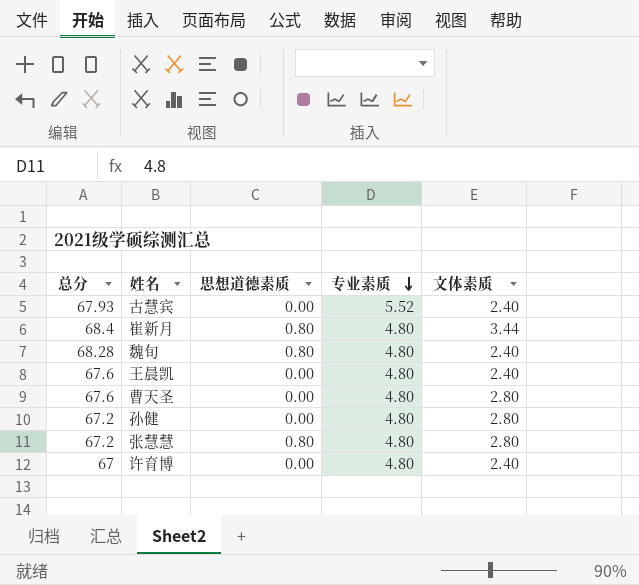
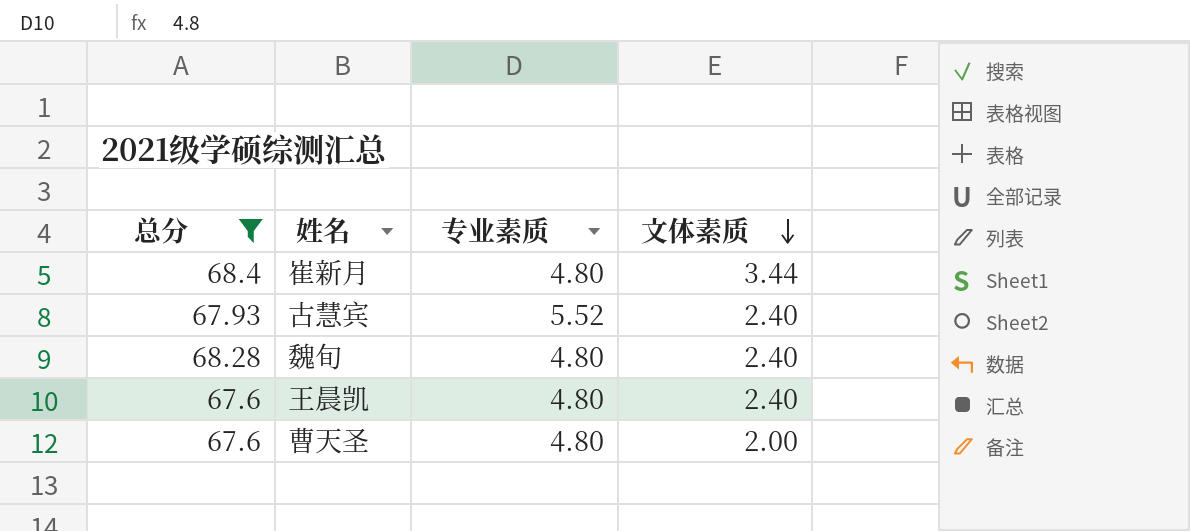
filter: none -> 总分 >= 67.6
row order: 专业素质 descending -> 文体素质 descending
column 思想道德素质 | position: 3 -> none
曹天圣 | 文体素质: 2.80 -> 2.00

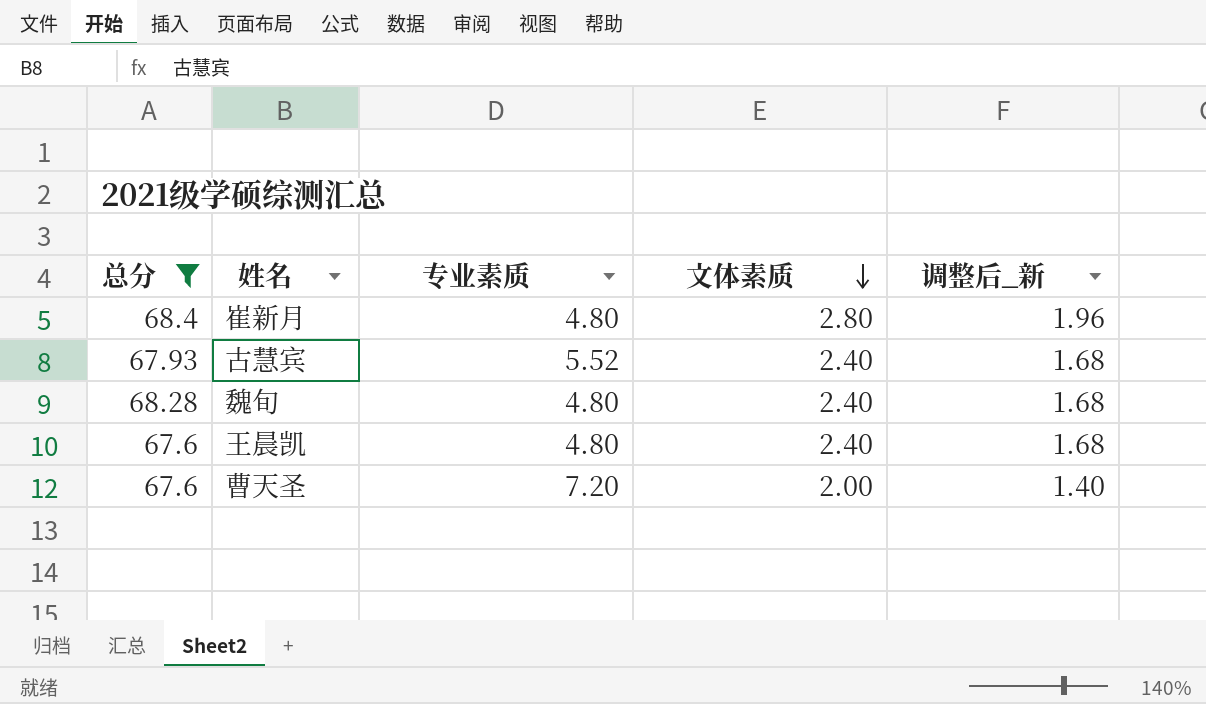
column 调整后_新 | formula: none -> [文体素质] * 0.7
崔新月 | 文体素质: 3.44 -> 2.80
曹天圣 | 专业素质: 4.80 -> 7.20

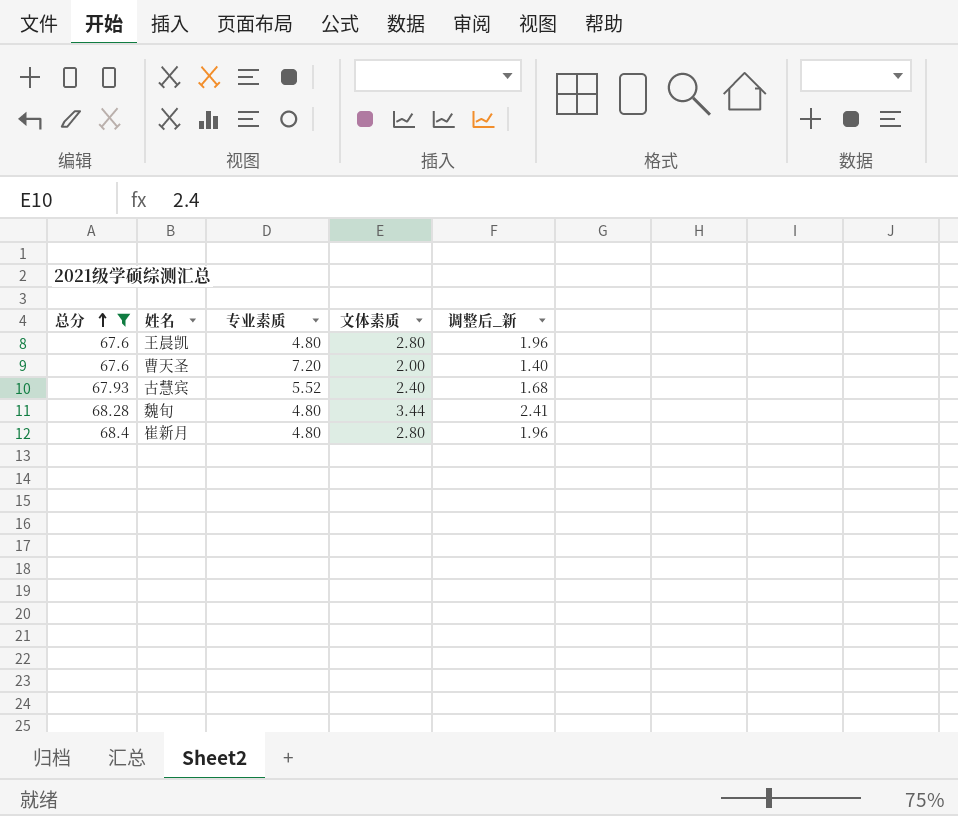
row order: 文体素质 descending -> 总分 ascending
王晨凯 | 文体素质: 2.40 -> 2.80
王晨凯 | 调整后_新: 1.68 -> 1.96
魏旬 | 文体素质: 2.40 -> 3.44
魏旬 | 调整后_新: 1.68 -> 2.41

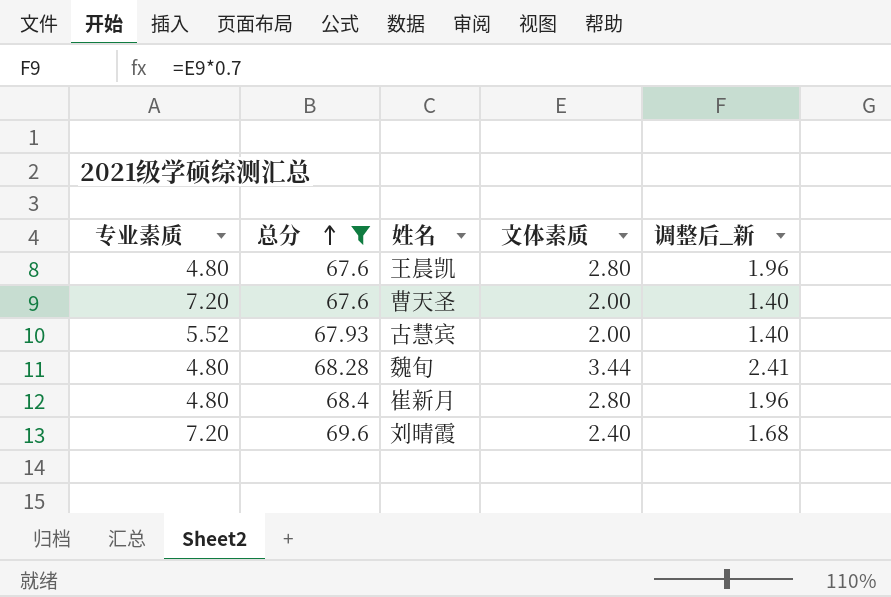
column 专业素质 | position: 3 -> 1
古慧宾 | 文体素质: 2.40 -> 2.00
古慧宾 | 调整后_新: 1.68 -> 1.40
row 刘晴霞: none -> 7.20 | 69.6 | 2.40 | 1.68

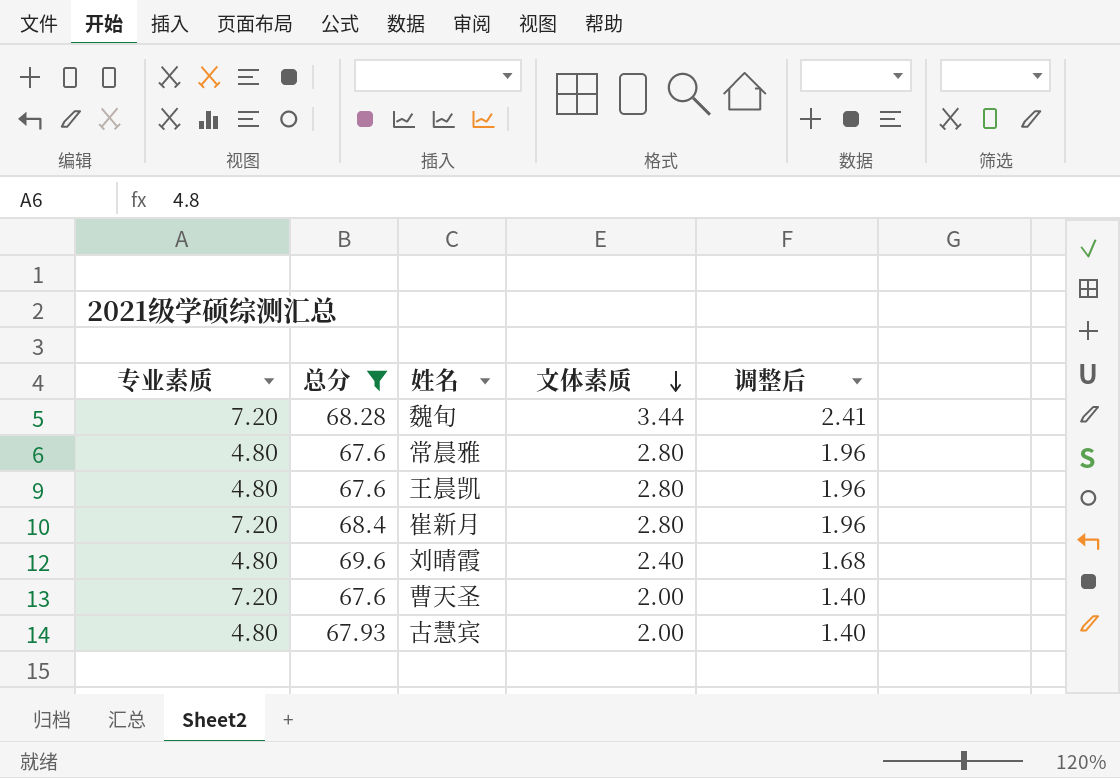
row order: 总分 ascending -> 文体素质 descending
column name: 调整后_新 -> 调整后
魏旬 | 专业素质: 4.80 -> 7.20
row 常晨雅: none -> 4.80 | 67.6 | 2.80 | 1.96
崔新月 | 专业素质: 4.80 -> 7.20
刘晴霞 | 专业素质: 7.20 -> 4.80
古慧宾 | 专业素质: 5.52 -> 4.80

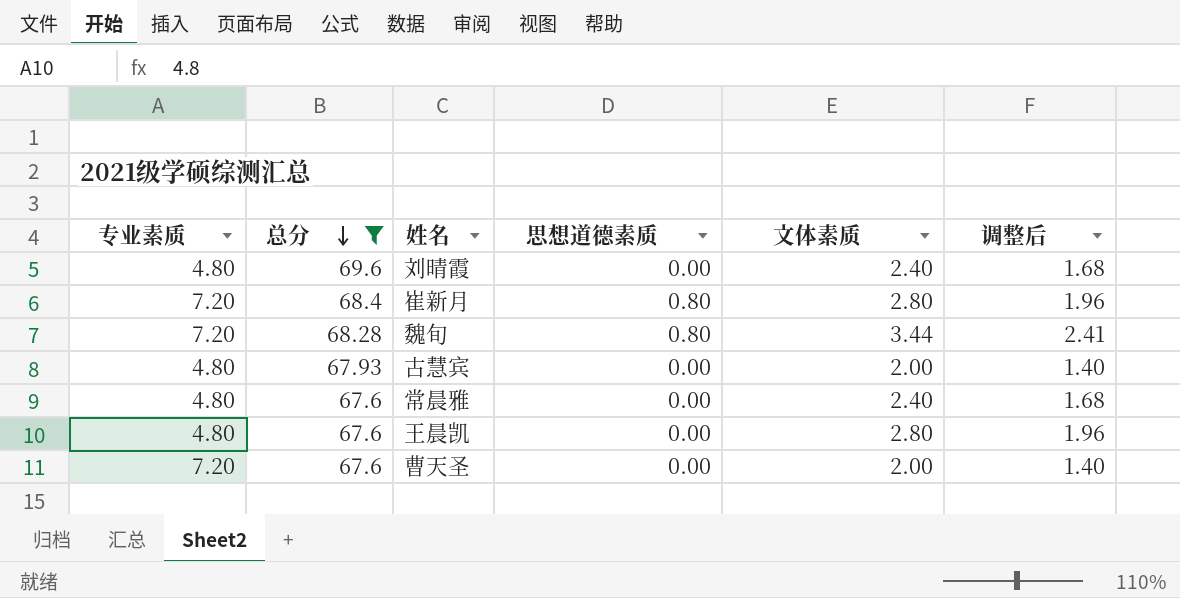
row order: 文体素质 descending -> 总分 descending
column 思想道德素质 | position: none -> 4
常晨雅 | 文体素质: 2.80 -> 2.40
常晨雅 | 调整后: 1.96 -> 1.68

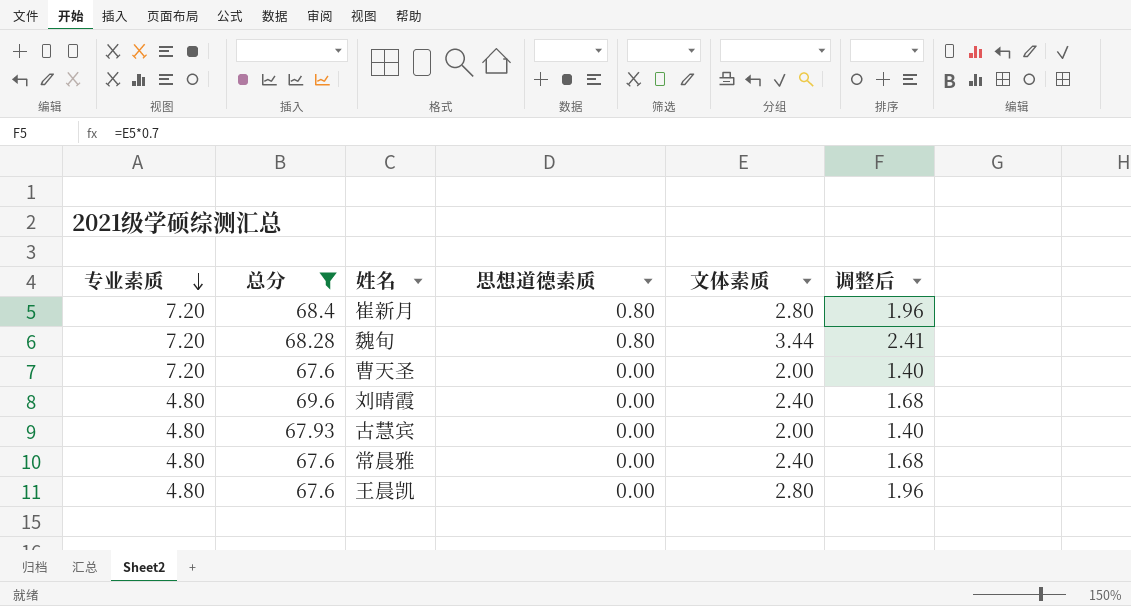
row order: 总分 descending -> 专业素质 descending

